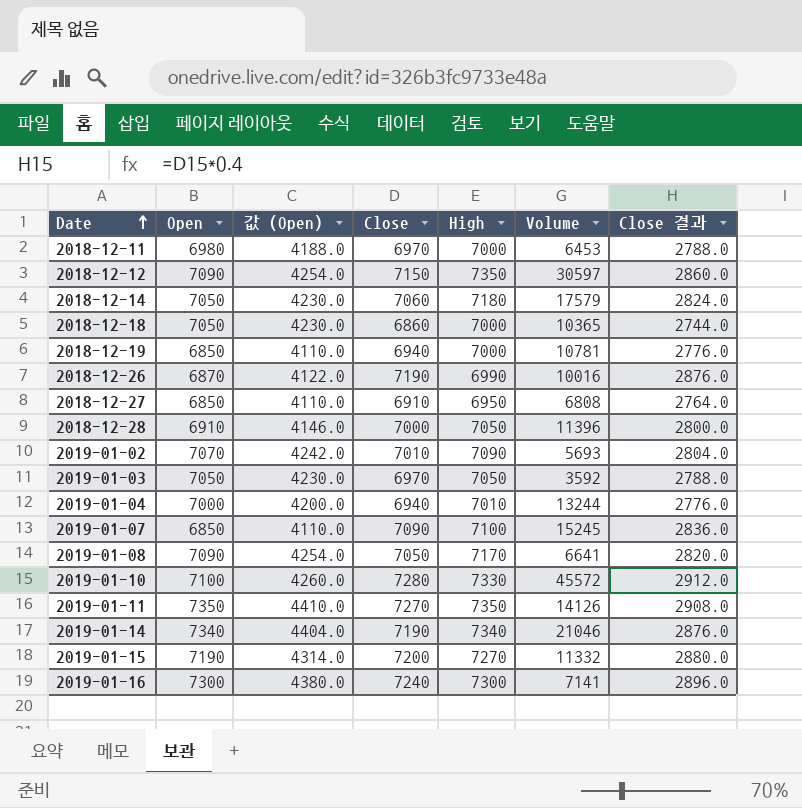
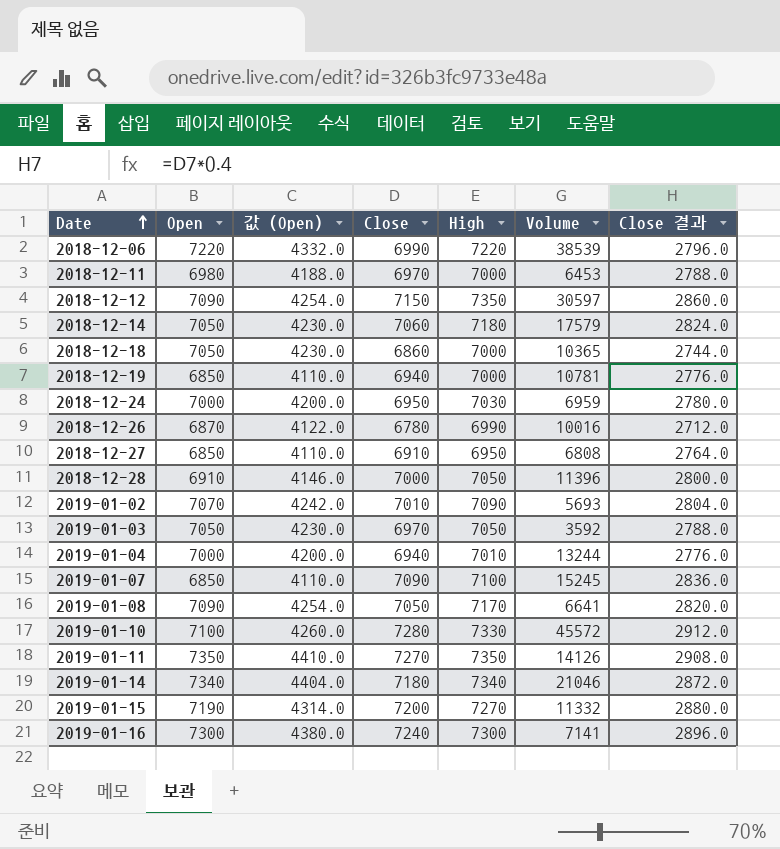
row 2018-12-06: none -> 7220 | 4332.0 | 6990 | 7220 | 38539 | 2796.0
row 2018-12-24: none -> 7000 | 4200.0 | 6950 | 7030 | 6959 | 2780.0
2018-12-26 | Close: 7190 -> 6780
2018-12-26 | Close 결과: 2876.0 -> 2712.0
2019-01-14 | Close: 7190 -> 7180
2019-01-14 | Close 결과: 2876.0 -> 2872.0

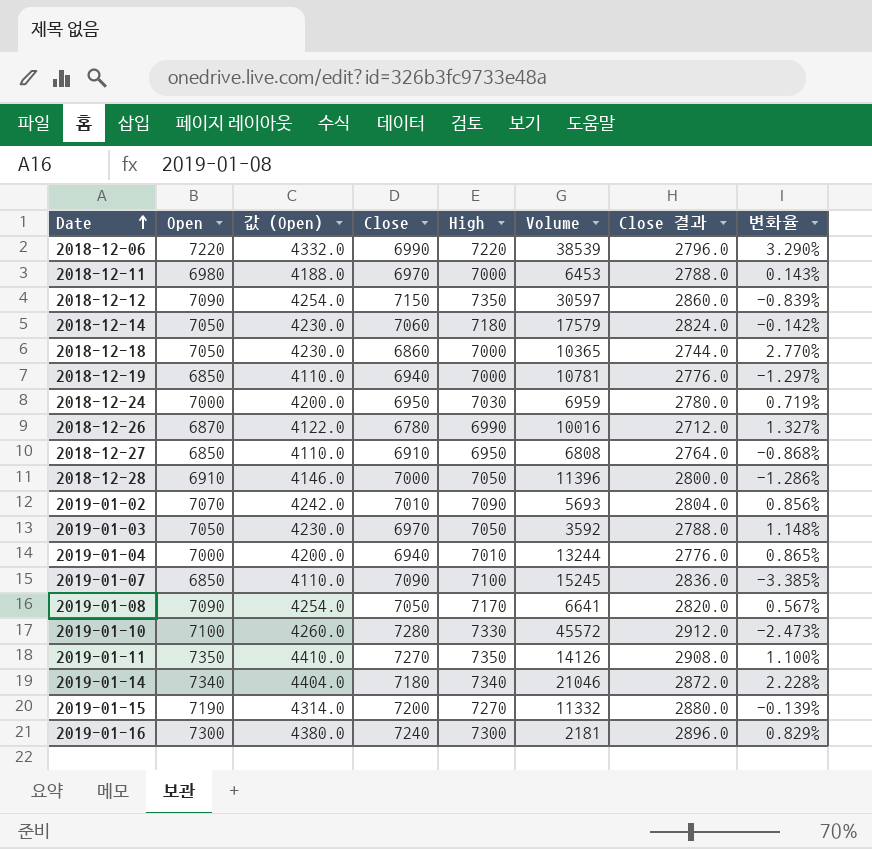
column 변화율 | formula: none -> ([Open] - [Close]) / [Close]
2019-01-16 | Volume: 7141 -> 2181

